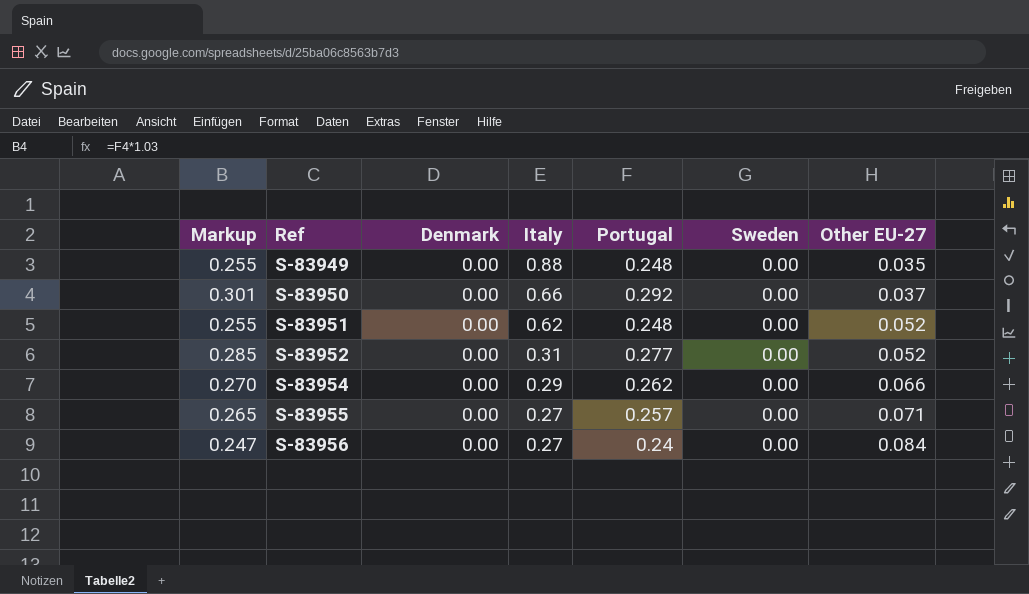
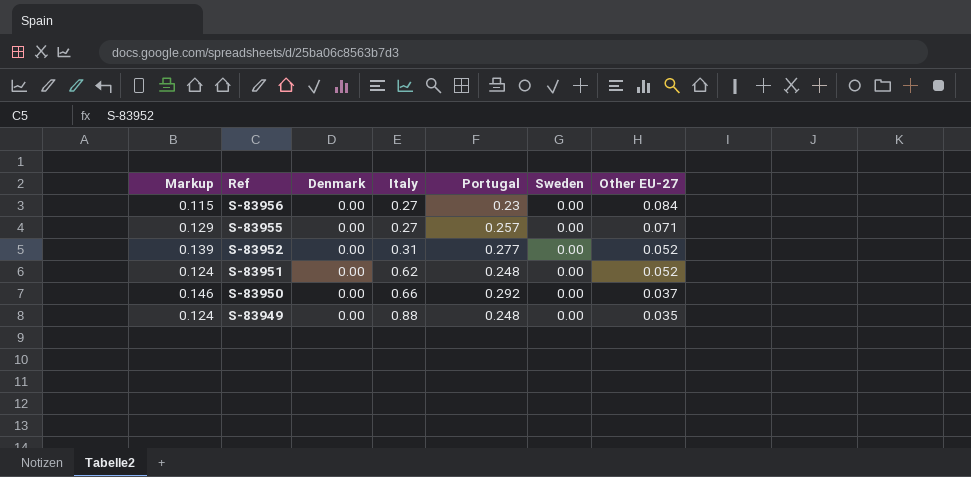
row order: Ref ascending -> Ref descending
column Markup | formula: [Portugal] * 1.03 -> [Portugal] * 0.5
row S-83954: 0.270 | 0.00 | 0.29 | 0.262 | 0.00 | 0.066 -> none
S-83956 | Portugal: 0.24 -> 0.23

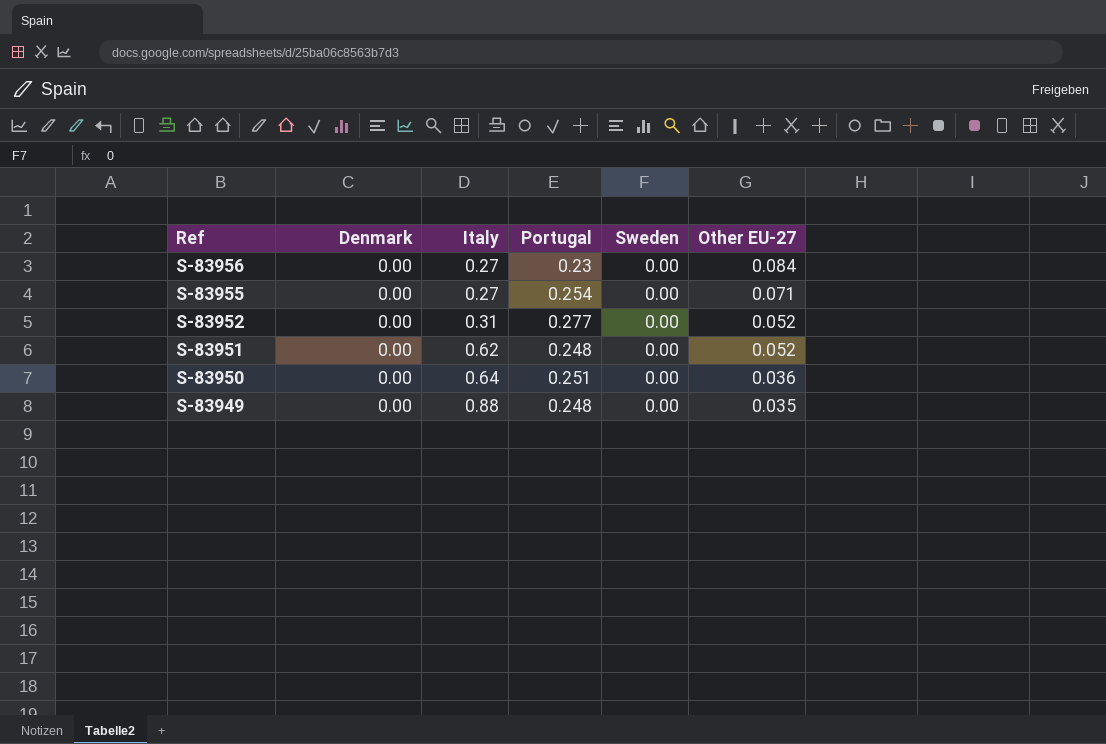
column Markup | formula: [Portugal] * 0.5 -> none
S-83955 | Portugal: 0.257 -> 0.254
S-83950 | Italy: 0.66 -> 0.64
S-83950 | Portugal: 0.292 -> 0.251
S-83950 | Other EU-27: 0.037 -> 0.036

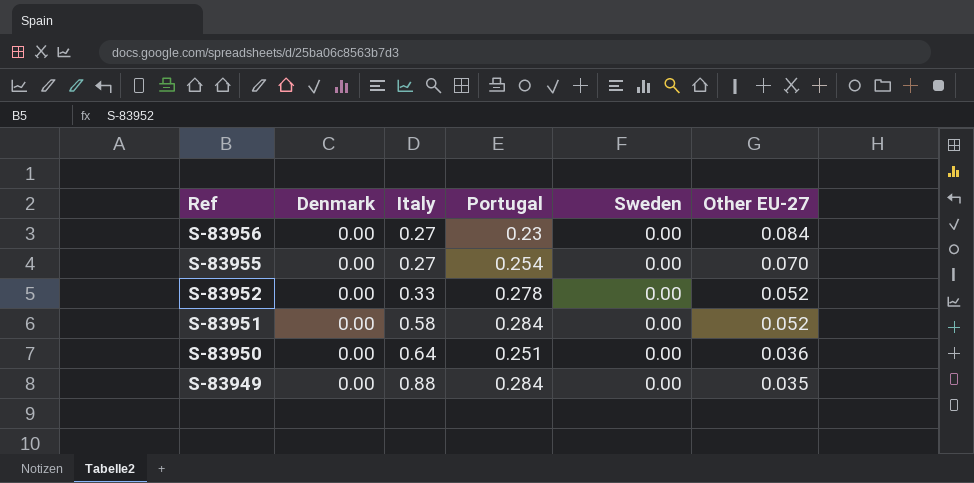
S-83955 | Other EU-27: 0.071 -> 0.070
S-83952 | Italy: 0.31 -> 0.33
S-83952 | Portugal: 0.277 -> 0.278
S-83951 | Italy: 0.62 -> 0.58
S-83951 | Portugal: 0.248 -> 0.284
S-83949 | Portugal: 0.248 -> 0.284

